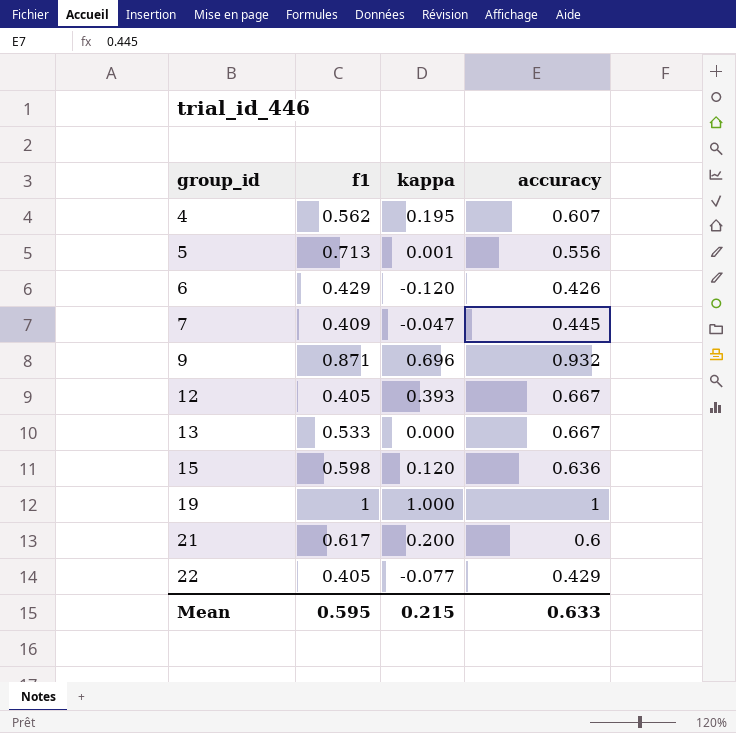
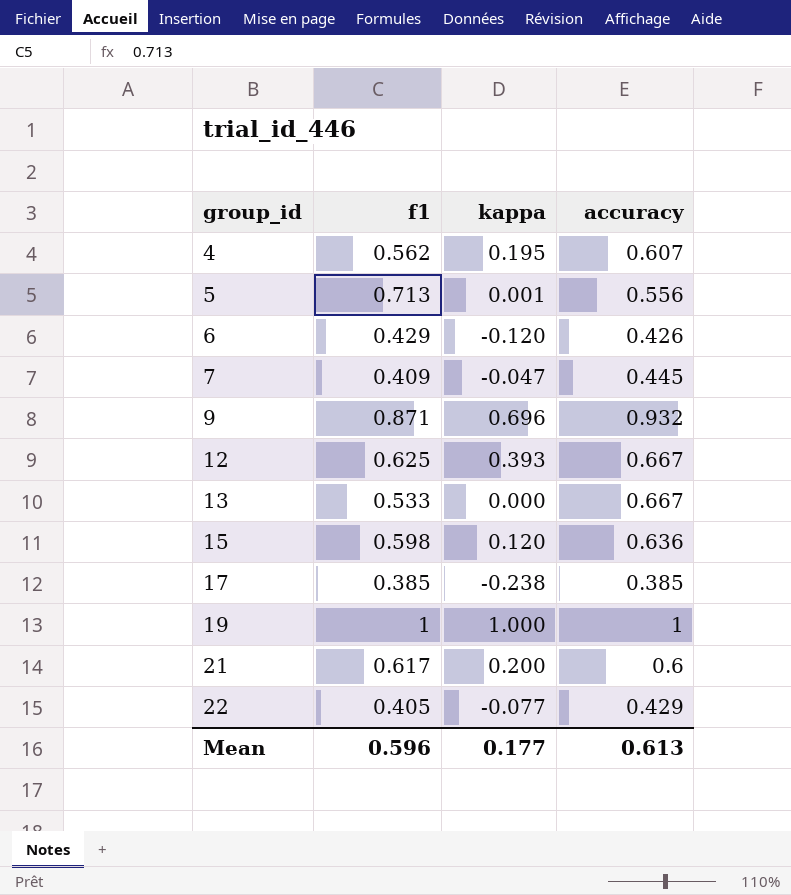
12 | f1: 0.405 -> 0.625
row 17: none -> 0.385 | -0.238 | 0.385
Mean | f1: 0.595 -> 0.596
Mean | kappa: 0.215 -> 0.177
Mean | accuracy: 0.633 -> 0.613

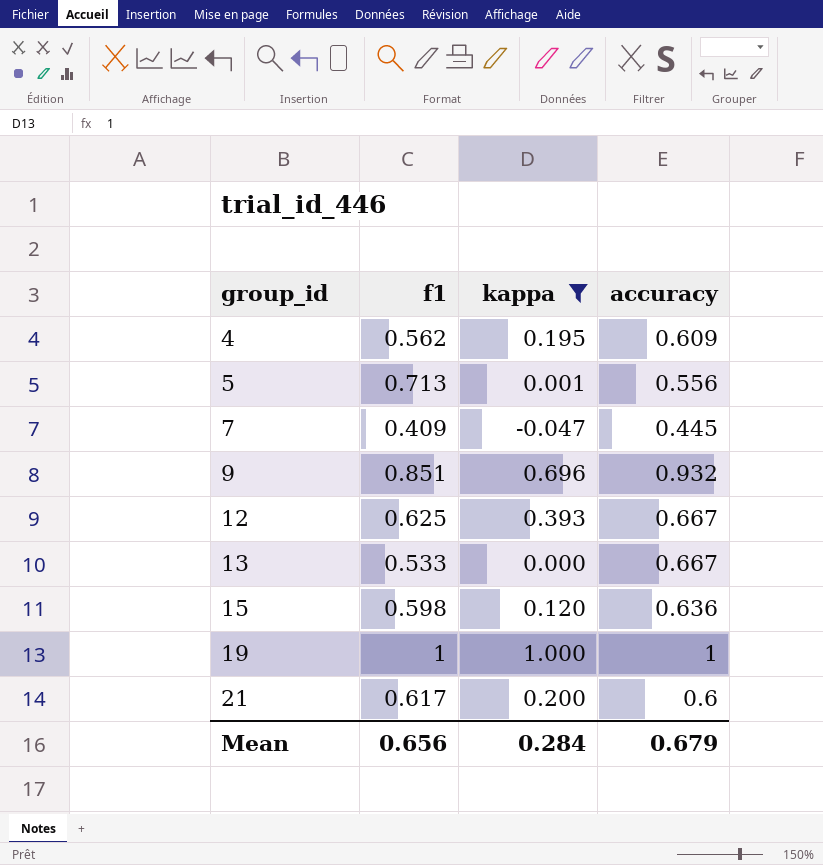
filter: none -> kappa >= -0.047
4 | accuracy: 0.607 -> 0.609
9 | f1: 0.871 -> 0.851
Mean | f1: 0.596 -> 0.656
Mean | kappa: 0.177 -> 0.284
Mean | accuracy: 0.613 -> 0.679

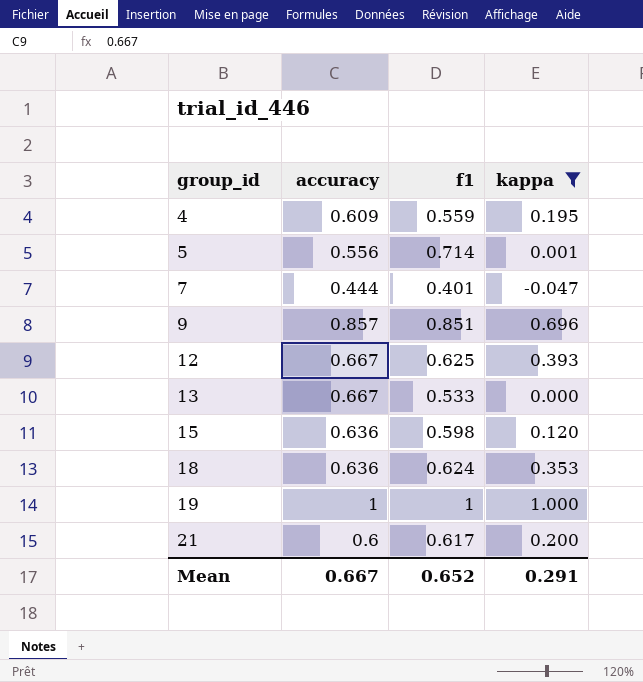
column accuracy | position: 4 -> 2
4 | f1: 0.562 -> 0.559
5 | f1: 0.713 -> 0.714
7 | accuracy: 0.445 -> 0.444
7 | f1: 0.409 -> 0.401
9 | accuracy: 0.932 -> 0.857
row 18: none -> 0.636 | 0.624 | 0.353
Mean | accuracy: 0.679 -> 0.667
Mean | f1: 0.656 -> 0.652
Mean | kappa: 0.284 -> 0.291

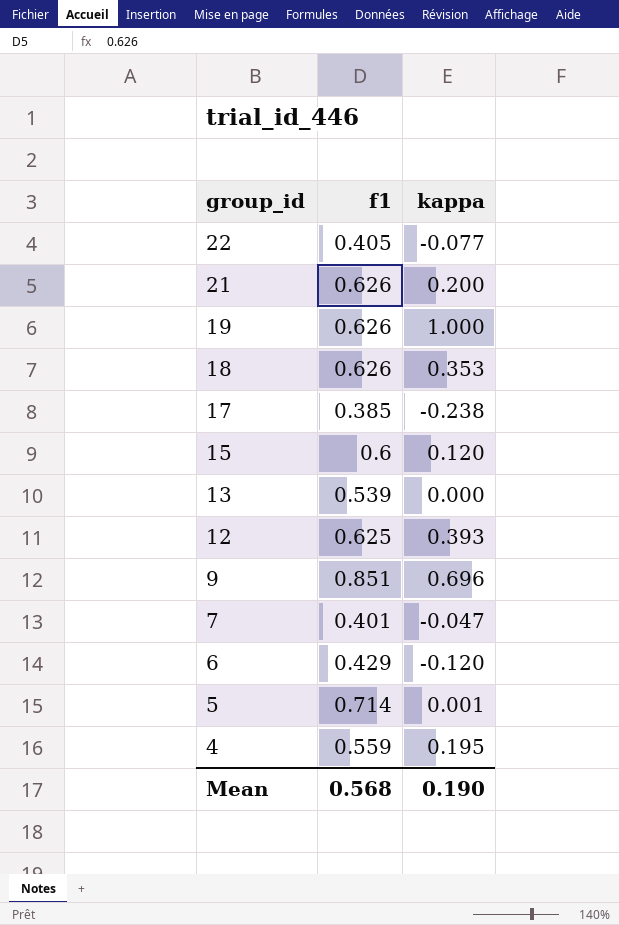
filter: kappa >= -0.047 -> none
row order: group_id ascending -> group_id descending
column accuracy | position: 2 -> none
21 | f1: 0.617 -> 0.626
19 | f1: 1 -> 0.626
18 | f1: 0.624 -> 0.626
15 | f1: 0.598 -> 0.6
13 | f1: 0.533 -> 0.539
Mean | f1: 0.652 -> 0.568
Mean | kappa: 0.291 -> 0.190

